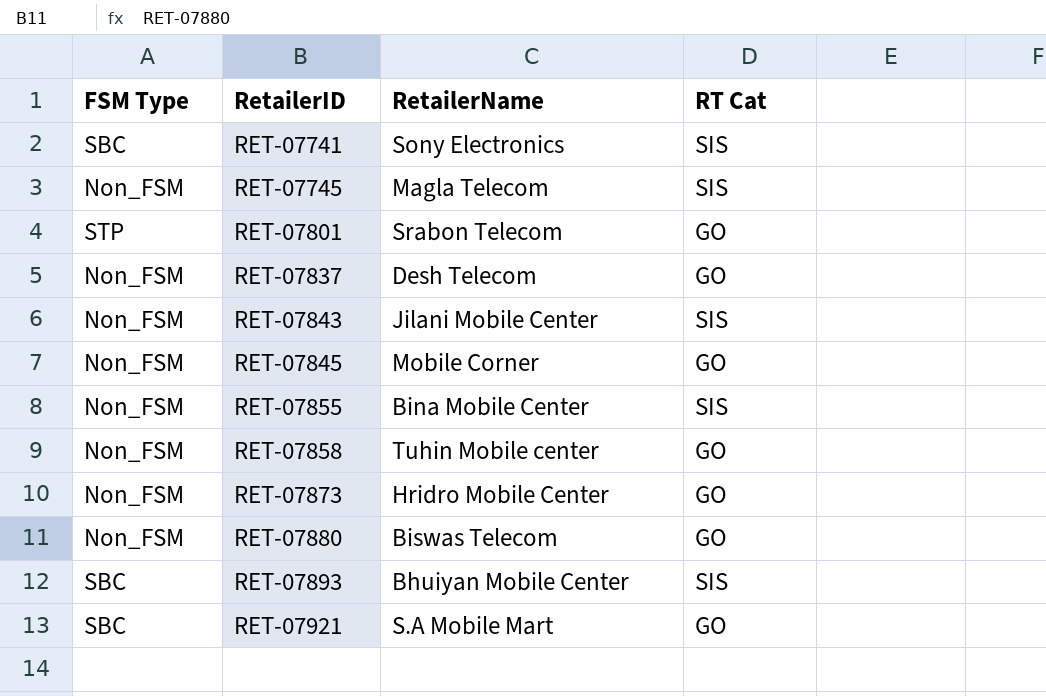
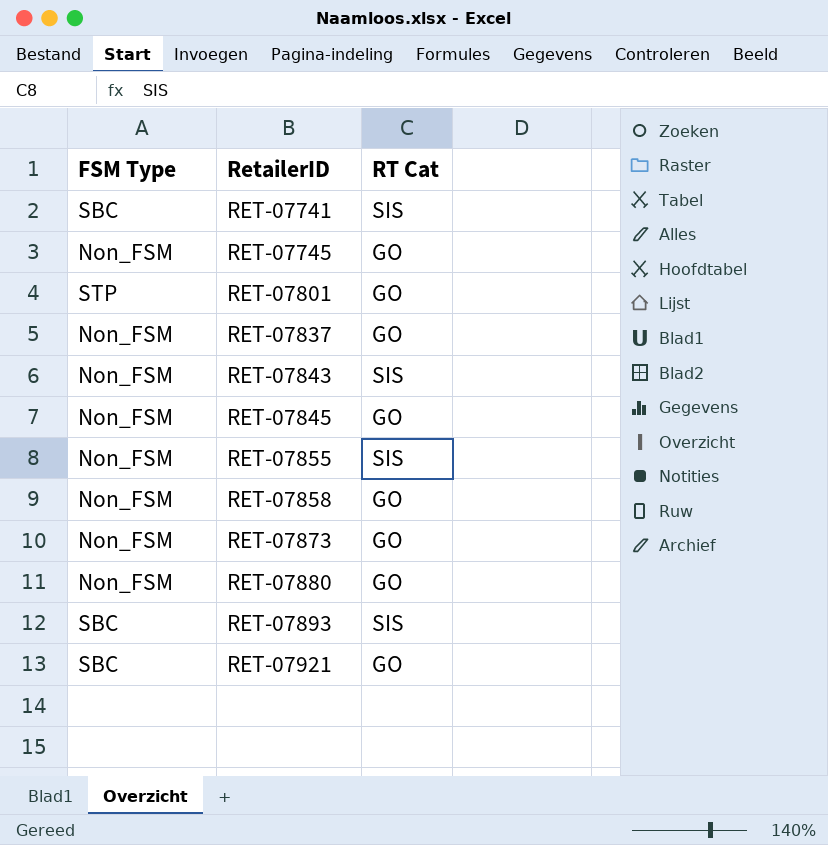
column RetailerName | position: 3 -> none
RET-07745 | RT Cat: SIS -> GO

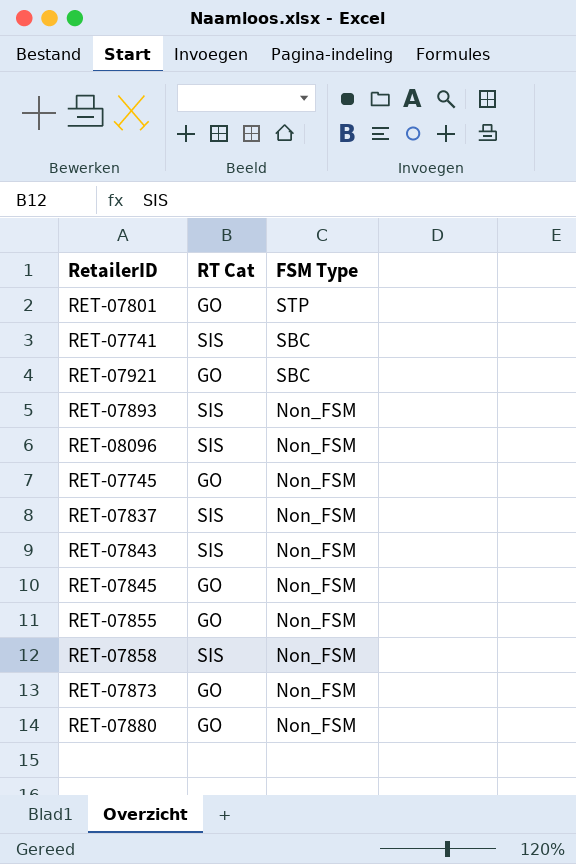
row order: RetailerID ascending -> FSM Type descending
column FSM Type | position: 1 -> 3
RET-07893 | FSM Type: SBC -> Non_FSM
row RET-08096: none -> SIS | Non_FSM
RET-07837 | RT Cat: GO -> SIS
RET-07855 | RT Cat: SIS -> GO
RET-07858 | RT Cat: GO -> SIS

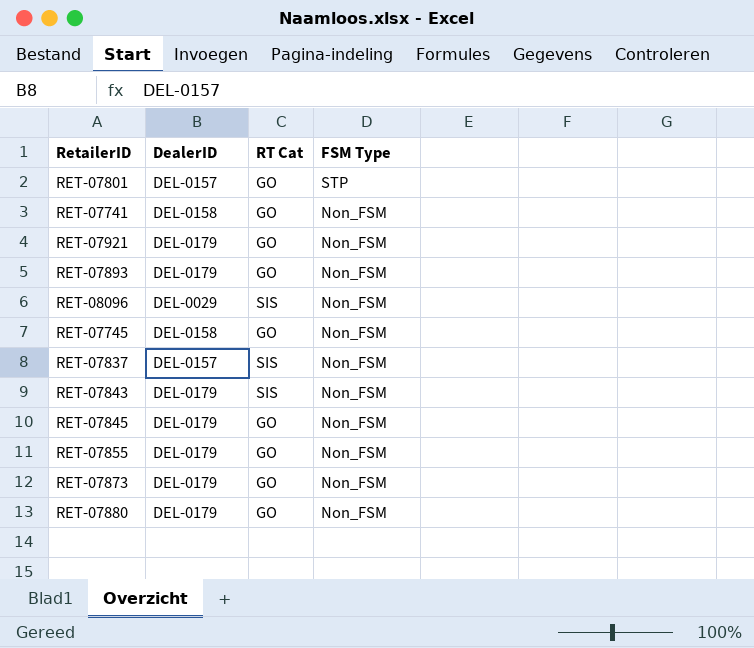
column DealerID | position: none -> 2
row RET-07858: SIS | Non_FSM -> none
RET-07741 | RT Cat: SIS -> GO
RET-07741 | FSM Type: SBC -> Non_FSM
RET-07921 | FSM Type: SBC -> Non_FSM
RET-07893 | RT Cat: SIS -> GO

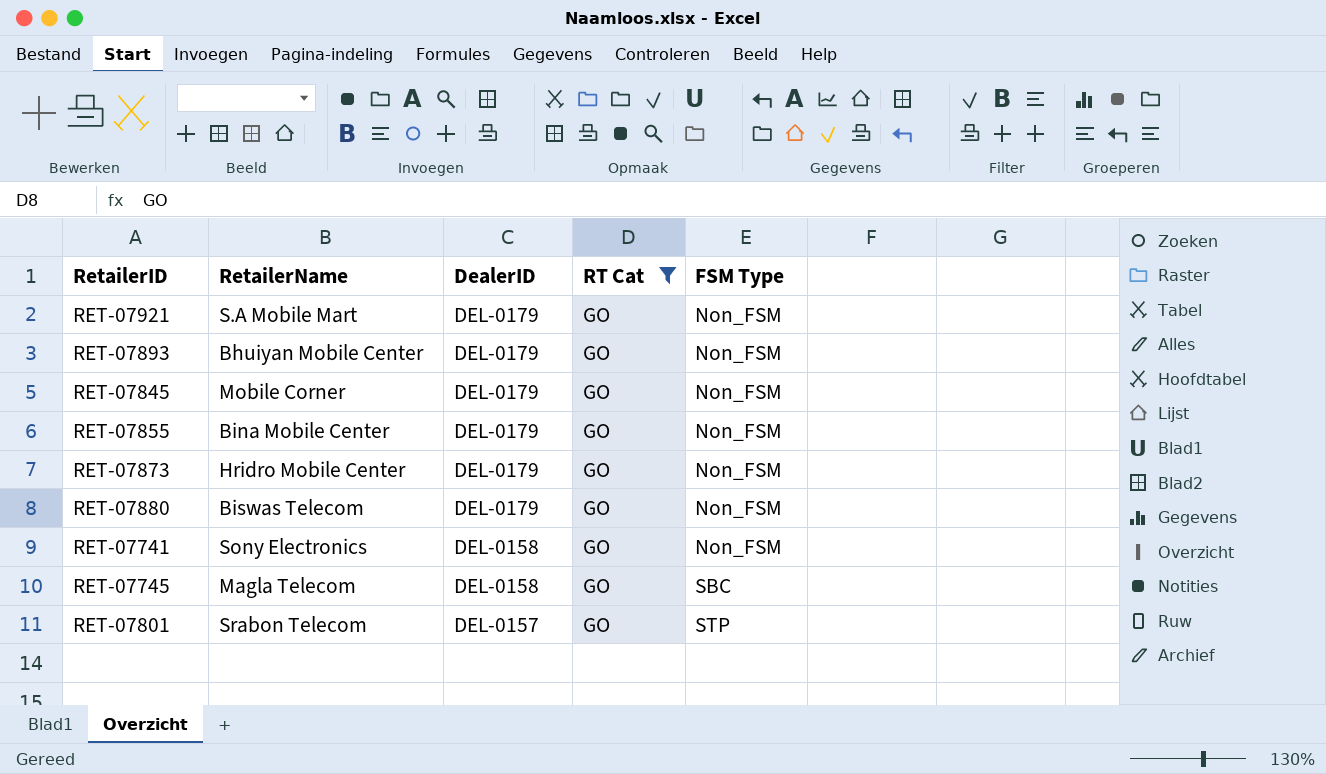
filter: none -> RT Cat = GO
row order: FSM Type descending -> DealerID descending
column RetailerName | position: none -> 2
RET-07745 | FSM Type: Non_FSM -> SBC

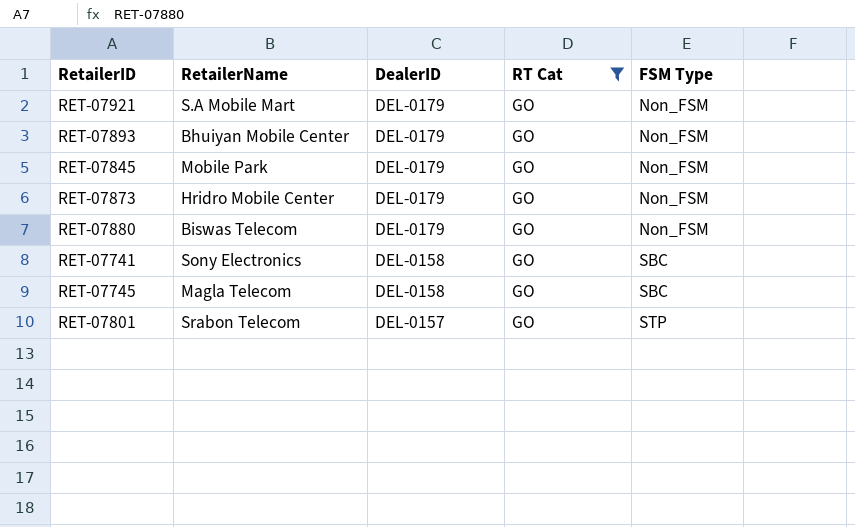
row RET-07855: Bina Mobile Center | DEL-0179 | GO | Non_FSM -> none
RET-07845 | RetailerName: Mobile Corner -> Mobile Park
RET-07741 | FSM Type: Non_FSM -> SBC

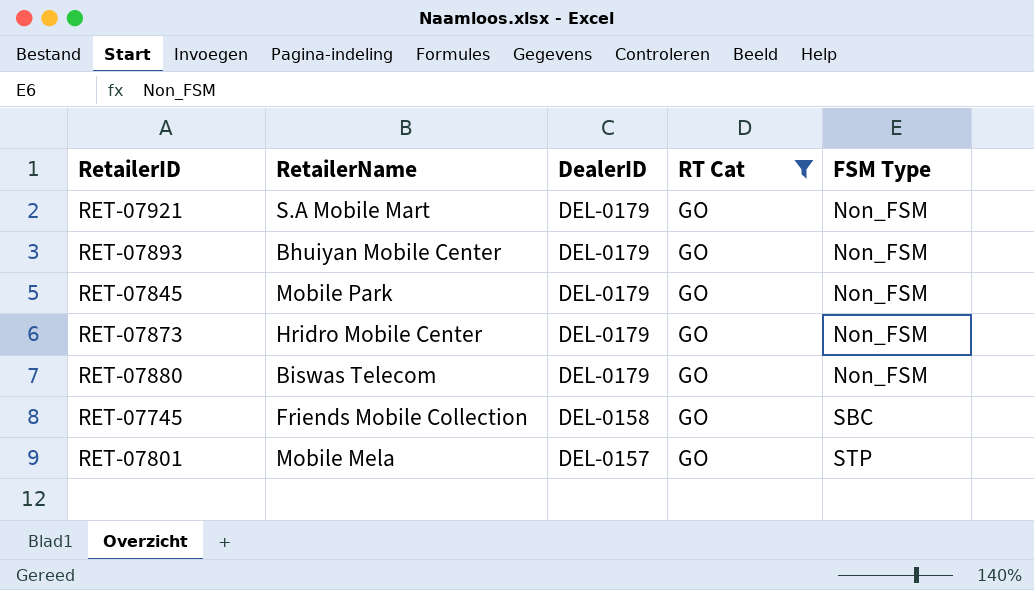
row RET-07741: Sony Electronics | DEL-0158 | GO | SBC -> none
RET-07745 | RetailerName: Magla Telecom -> Friends Mobile Collection
RET-07801 | RetailerName: Srabon Telecom -> Mobile Mela

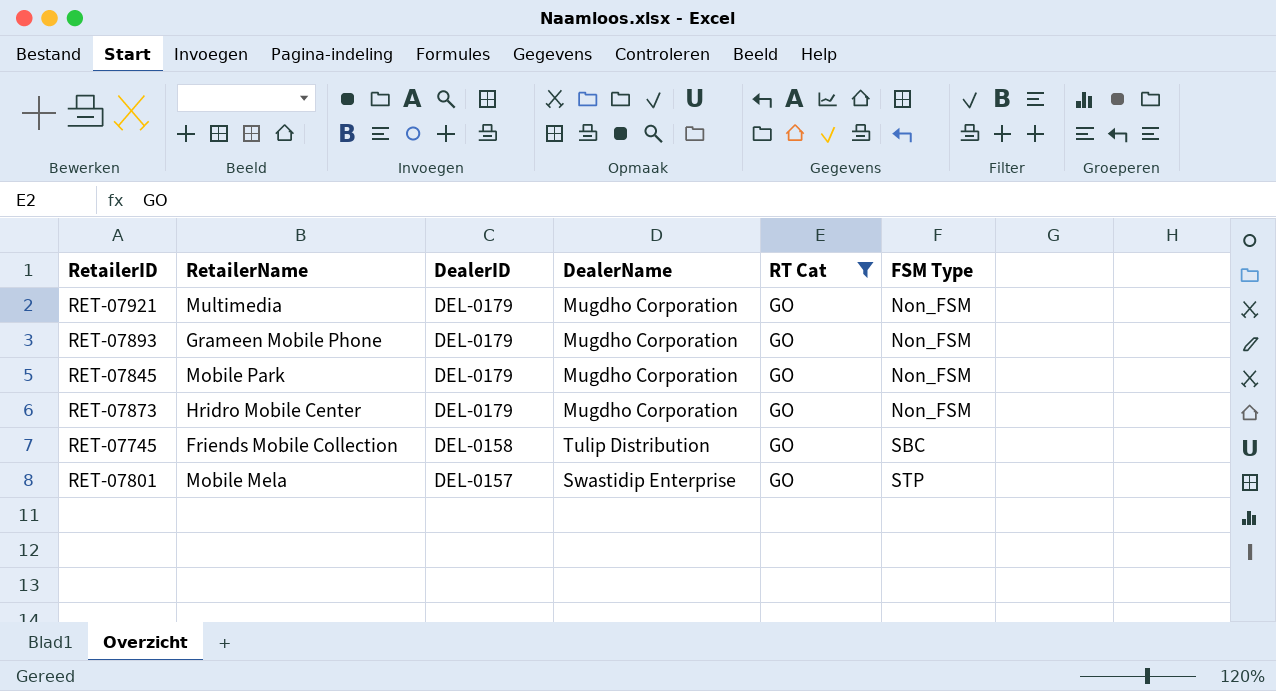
column DealerName | position: none -> 4
row RET-07880: Biswas Telecom | DEL-0179 | GO | Non_FSM -> none
RET-07921 | RetailerName: S.A Mobile Mart -> Multimedia
RET-07893 | RetailerName: Bhuiyan Mobile Center -> Grameen Mobile Phone

